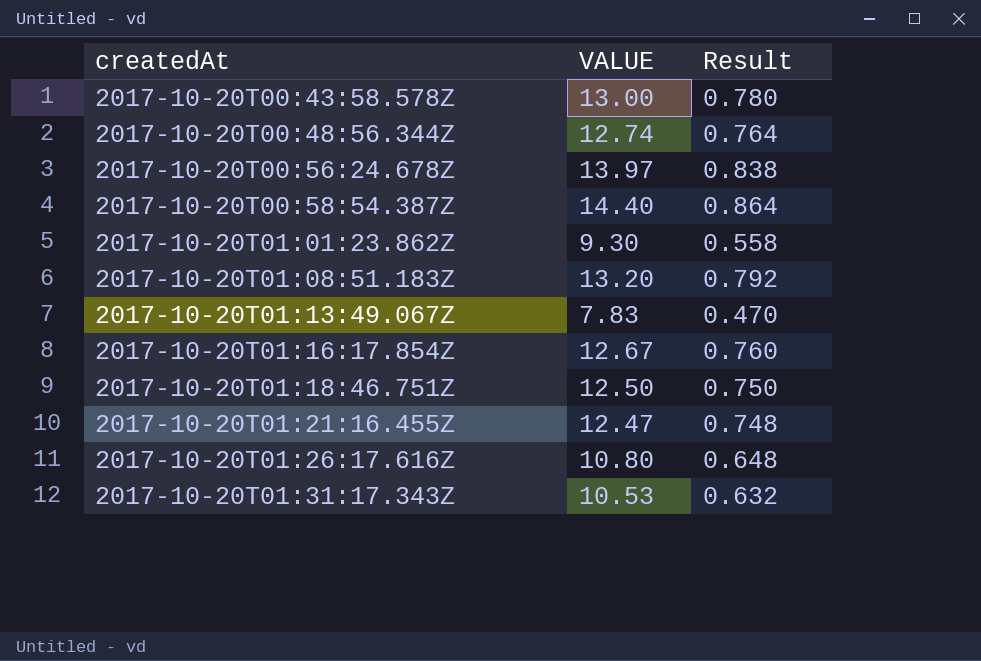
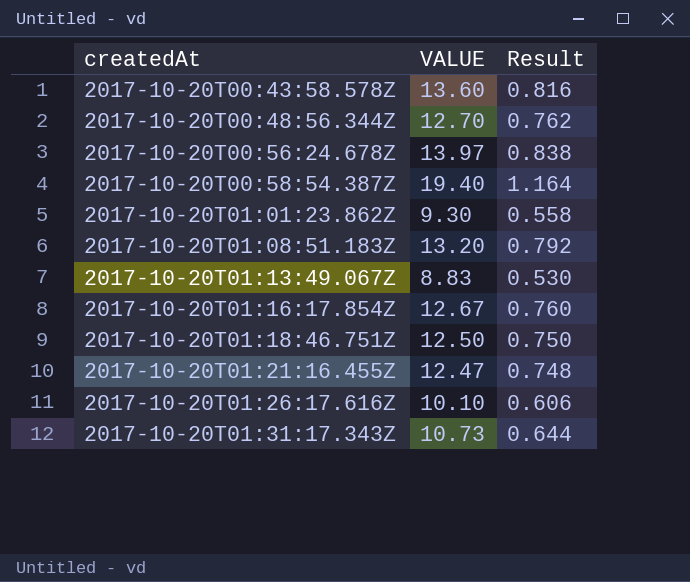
2017-10-20T00:43:58.578Z | VALUE: 13.00 -> 13.60
2017-10-20T00:43:58.578Z | Result: 0.780 -> 0.816
2017-10-20T00:48:56.344Z | VALUE: 12.74 -> 12.70
2017-10-20T00:48:56.344Z | Result: 0.764 -> 0.762
2017-10-20T00:58:54.387Z | VALUE: 14.40 -> 19.40
2017-10-20T00:58:54.387Z | Result: 0.864 -> 1.164
2017-10-20T01:13:49.067Z | VALUE: 7.83 -> 8.83
2017-10-20T01:13:49.067Z | Result: 0.470 -> 0.530
2017-10-20T01:26:17.616Z | VALUE: 10.80 -> 10.10
2017-10-20T01:26:17.616Z | Result: 0.648 -> 0.606
2017-10-20T01:31:17.343Z | VALUE: 10.53 -> 10.73
2017-10-20T01:31:17.343Z | Result: 0.632 -> 0.644

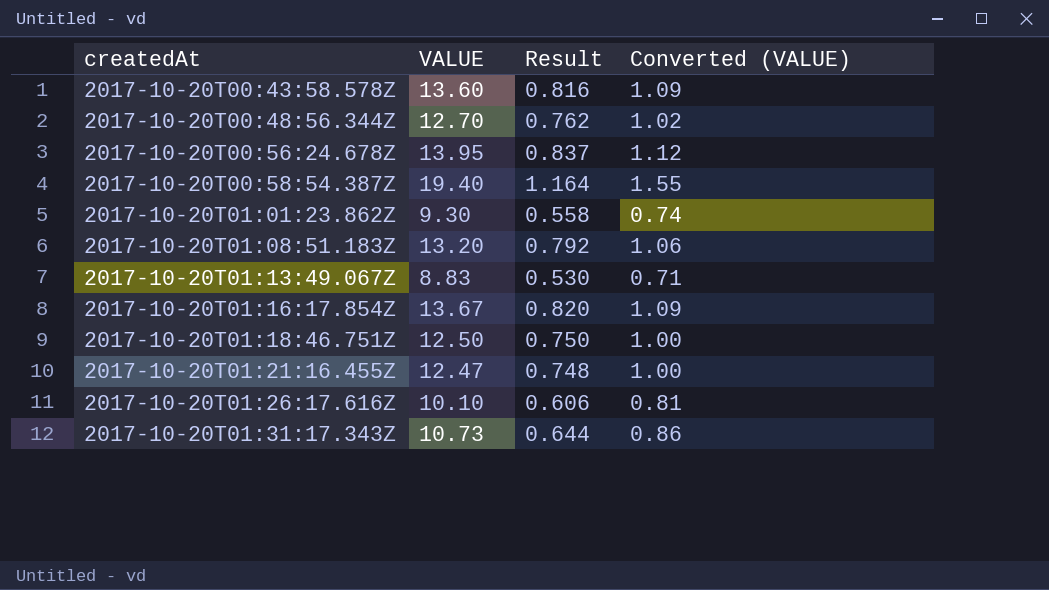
column Converted (VALUE) | formula: none -> [VALUE] * 0.08
2017-10-20T00:56:24.678Z | VALUE: 13.97 -> 13.95
2017-10-20T00:56:24.678Z | Result: 0.838 -> 0.837
2017-10-20T01:16:17.854Z | VALUE: 12.67 -> 13.67
2017-10-20T01:16:17.854Z | Result: 0.760 -> 0.820

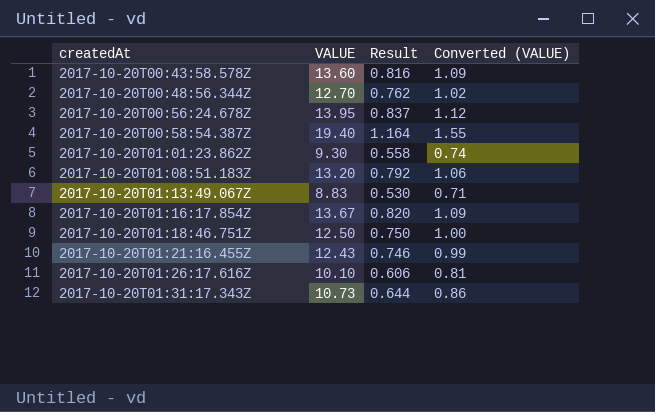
2017-10-20T01:21:16.455Z | VALUE: 12.47 -> 12.43
2017-10-20T01:21:16.455Z | Result: 0.748 -> 0.746
2017-10-20T01:21:16.455Z | Converted (VALUE): 1.00 -> 0.99

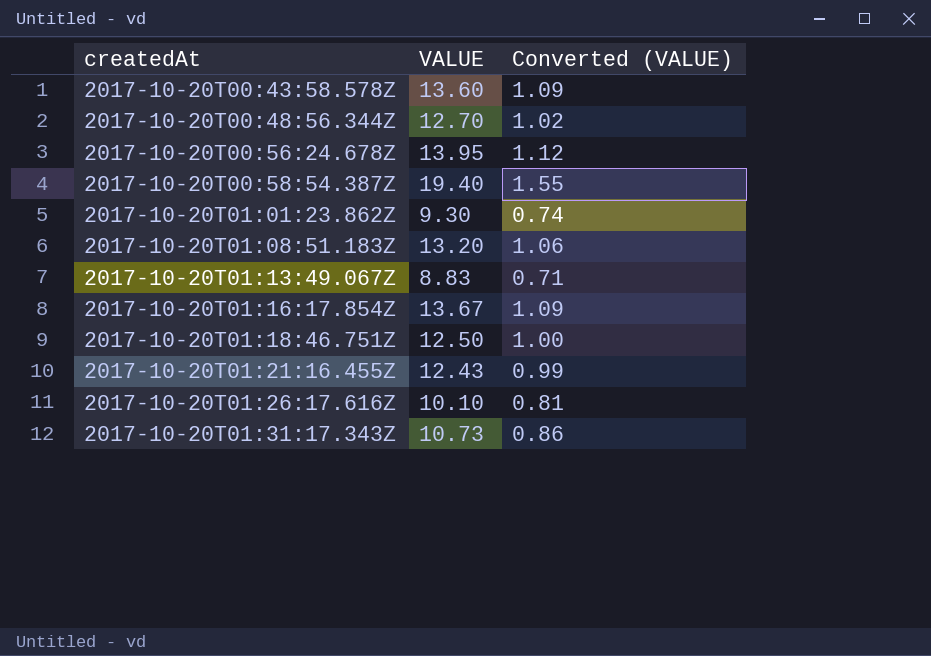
column Result | formula: [VALUE] * 0.06 -> none

